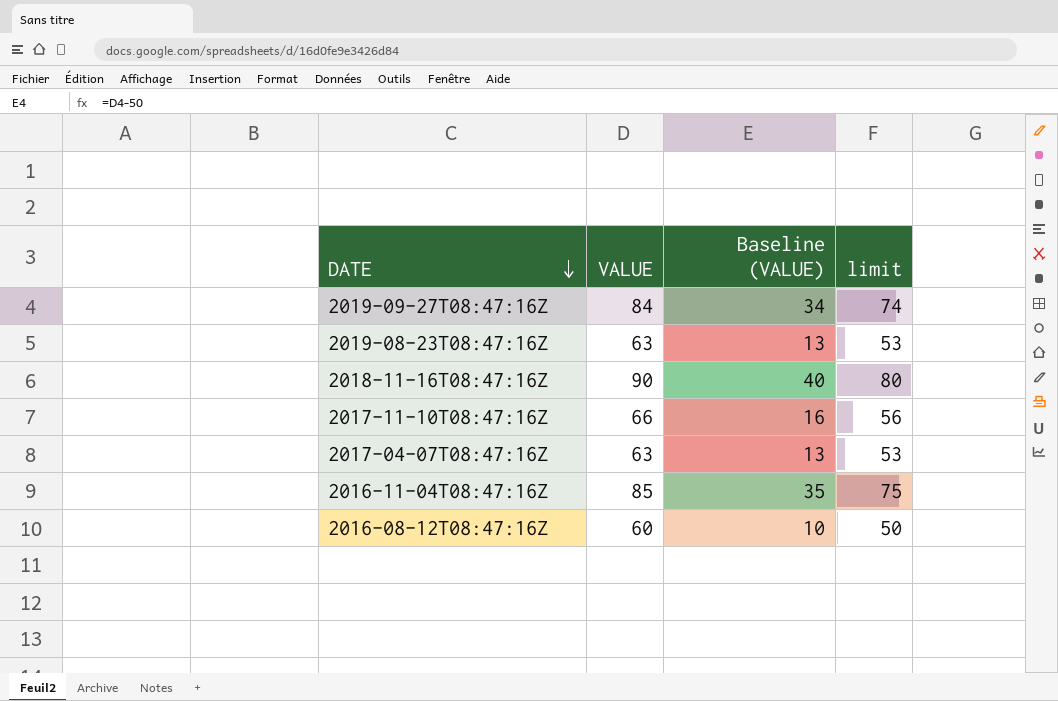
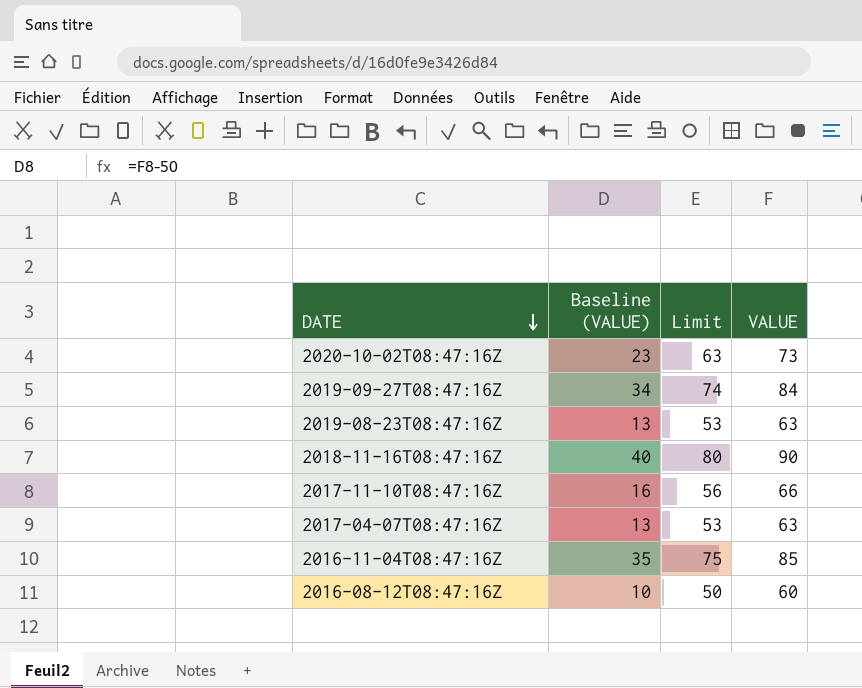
column name: limit -> Limit
column VALUE | position: 2 -> 4
row 2020-10-02T08:47:16Z: none -> 23 | 63 | 73

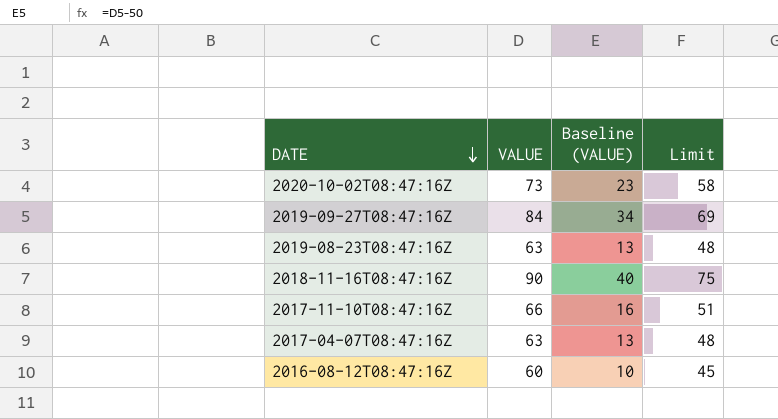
column VALUE | position: 4 -> 2
column Limit | formula: [VALUE] - 10 -> [VALUE] - 15
row 2016-11-04T08:47:16Z: 35 | 75 | 85 -> none

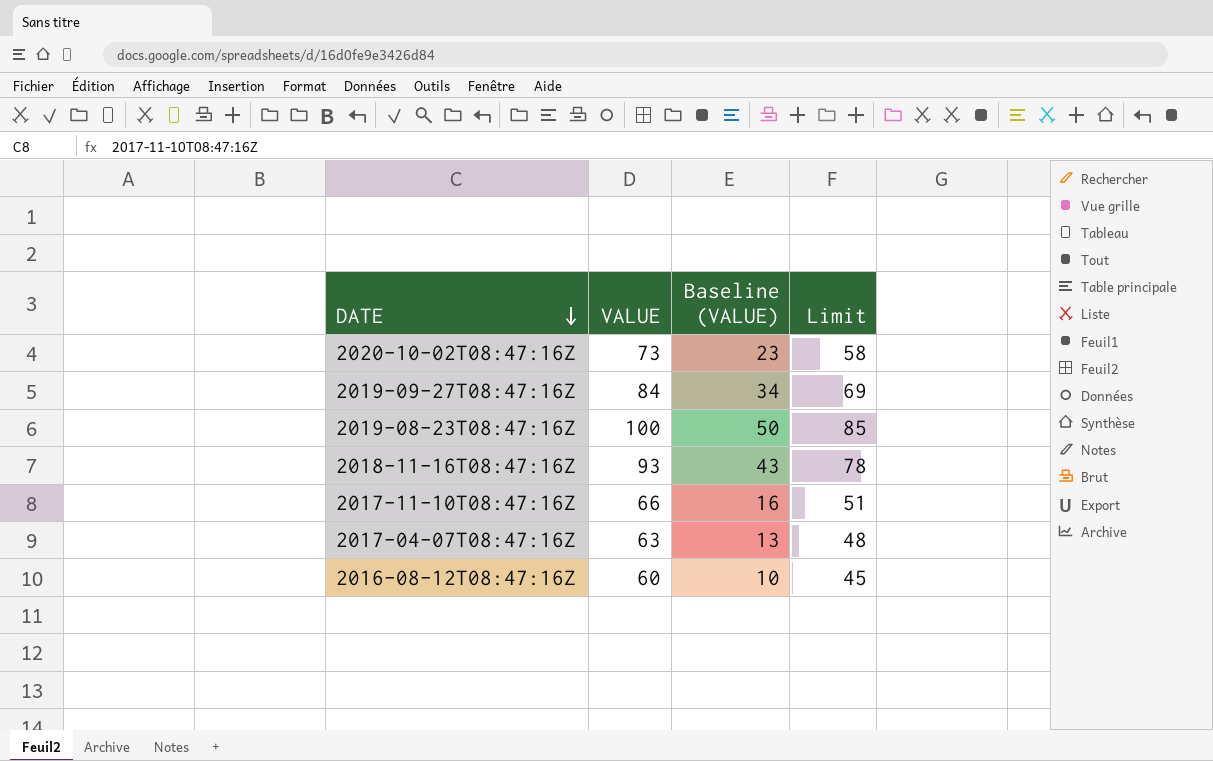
2019-08-23T08:47:16Z | VALUE: 63 -> 100
2019-08-23T08:47:16Z | Baseline (VALUE): 13 -> 50
2019-08-23T08:47:16Z | Limit: 48 -> 85
2018-11-16T08:47:16Z | VALUE: 90 -> 93
2018-11-16T08:47:16Z | Baseline (VALUE): 40 -> 43
2018-11-16T08:47:16Z | Limit: 75 -> 78

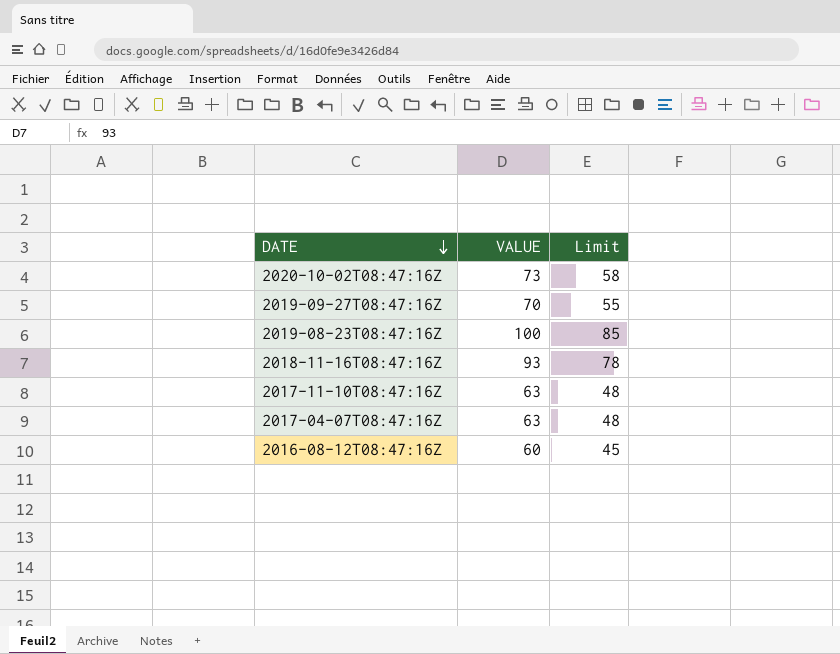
column Baseline (VALUE) | formula: [VALUE] - 50 -> none
2019-09-27T08:47:16Z | VALUE: 84 -> 70
2019-09-27T08:47:16Z | Limit: 69 -> 55
2017-11-10T08:47:16Z | VALUE: 66 -> 63
2017-11-10T08:47:16Z | Limit: 51 -> 48

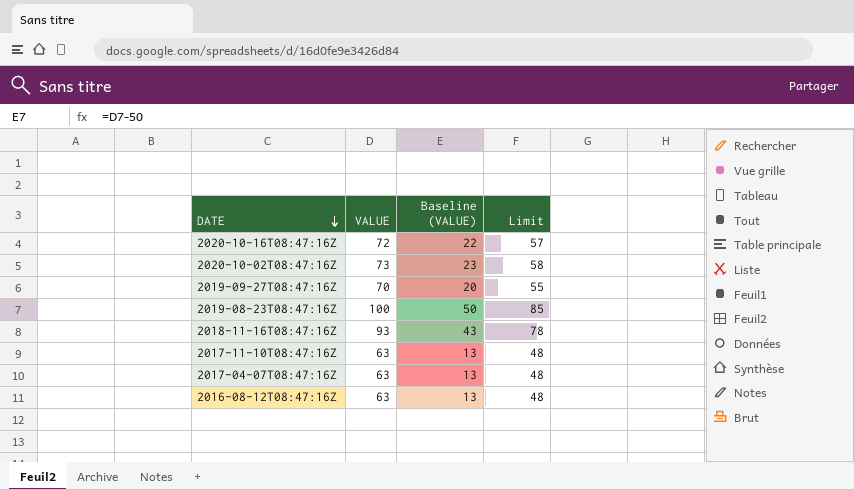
column Baseline (VALUE) | formula: none -> [VALUE] - 50
row 2020-10-16T08:47:16Z: none -> 72 | 22 | 57
2016-08-12T08:47:16Z | VALUE: 60 -> 63
2016-08-12T08:47:16Z | Limit: 45 -> 48

